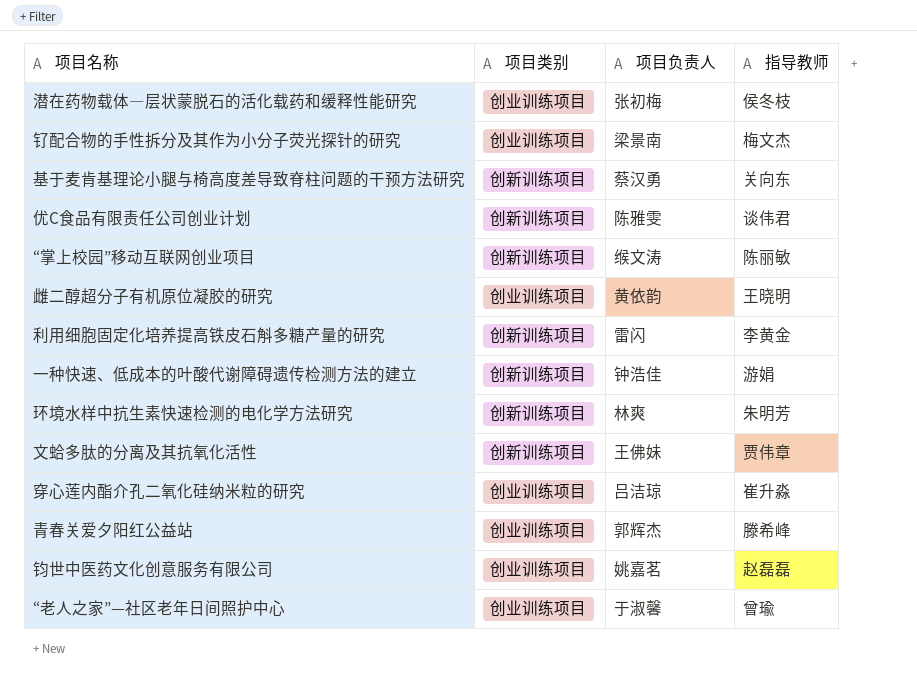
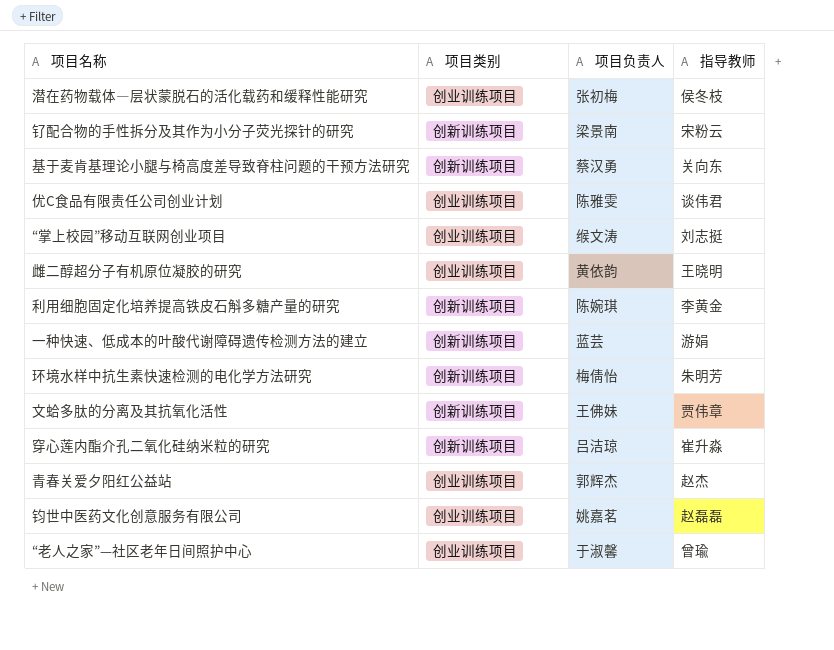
钌配合物的手性拆分及其作为小分子荧光探针的研究 | 项目类别: 创业训练项目 -> 创新训练项目
钌配合物的手性拆分及其作为小分子荧光探针的研究 | 指导教师: 梅文杰 -> 宋粉云
优C食品有限责任公司创业计划 | 项目类别: 创新训练项目 -> 创业训练项目
“掌上校园”移动互联网创业项目 | 项目类别: 创新训练项目 -> 创业训练项目
“掌上校园”移动互联网创业项目 | 指导教师: 陈丽敏 -> 刘志挺
利用细胞固定化培养提高铁皮石斛多糖产量的研究 | 项目负责人: 雷闪 -> 陈婉琪
一种快速、低成本的叶酸代谢障碍遗传检测方法的建立 | 项目负责人: 钟浩佳 -> 蓝芸
环境水样中抗生素快速检测的电化学方法研究 | 项目负责人: 林爽 -> 梅倩怡
穿心莲内酯介孔二氧化硅纳米粒的研究 | 项目类别: 创业训练项目 -> 创新训练项目
青春关爱夕阳红公益站 | 指导教师: 滕希峰 -> 赵杰

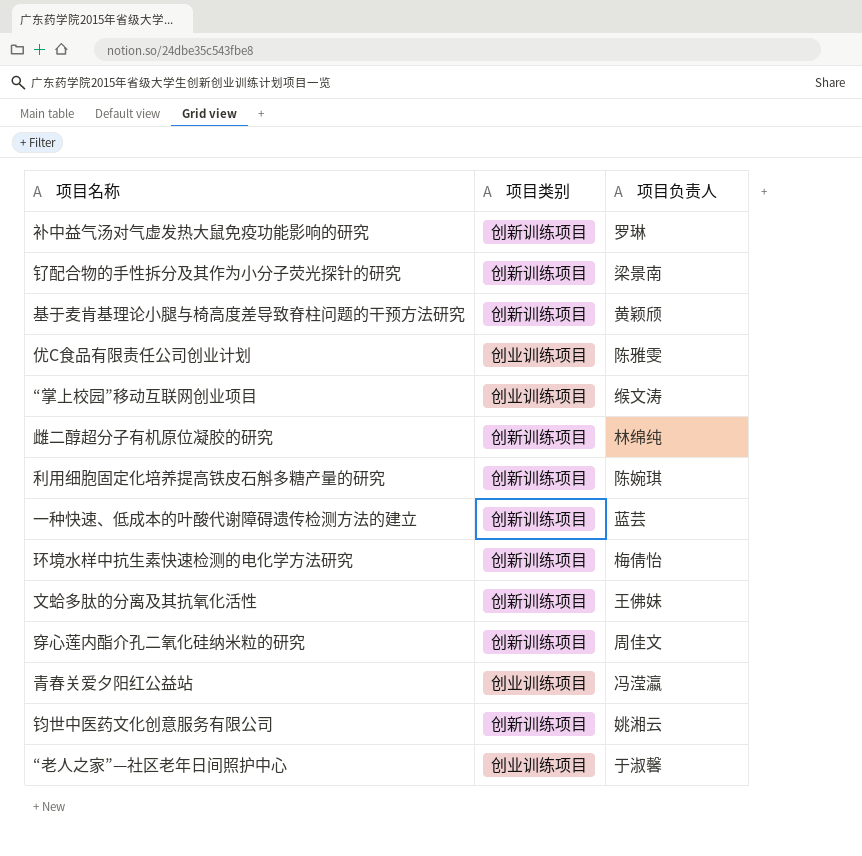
column 指导教师 | position: 4 -> none
row 潜在药物载体―层状蒙脱石的活化载药和缓释性能研究: 创业训练项目 | 张初梅 | 侯冬枝 -> none
row 补中益气汤对气虚发热大鼠免疫功能影响的研究: none -> 创新训练项目 | 罗琳
基于麦肯基理论小腿与椅高度差导致脊柱问题的干预方法研究 | 项目负责人: 蔡汉勇 -> 黄颖颀
雌二醇超分子有机原位凝胶的研究 | 项目类别: 创业训练项目 -> 创新训练项目
雌二醇超分子有机原位凝胶的研究 | 项目负责人: 黄依韵 -> 林绵纯
穿心莲内酯介孔二氧化硅纳米粒的研究 | 项目负责人: 吕洁琼 -> 周佳文
青春关爱夕阳红公益站 | 项目负责人: 郭辉杰 -> 冯滢瀛
钧世中医药文化创意服务有限公司 | 项目类别: 创业训练项目 -> 创新训练项目
钧世中医药文化创意服务有限公司 | 项目负责人: 姚嘉茗 -> 姚湘云

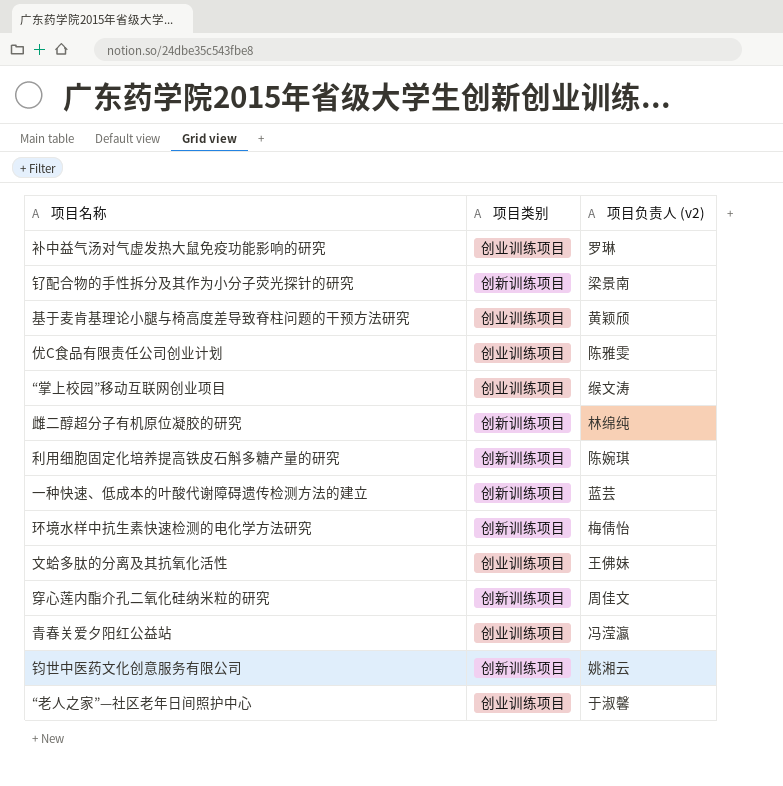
column name: 项目负责人 -> 项目负责人 (v2)
补中益气汤对气虚发热大鼠免疫功能影响的研究 | 项目类别: 创新训练项目 -> 创业训练项目
基于麦肯基理论小腿与椅高度差导致脊柱问题的干预方法研究 | 项目类别: 创新训练项目 -> 创业训练项目
文蛤多肽的分离及其抗氧化活性 | 项目类别: 创新训练项目 -> 创业训练项目

